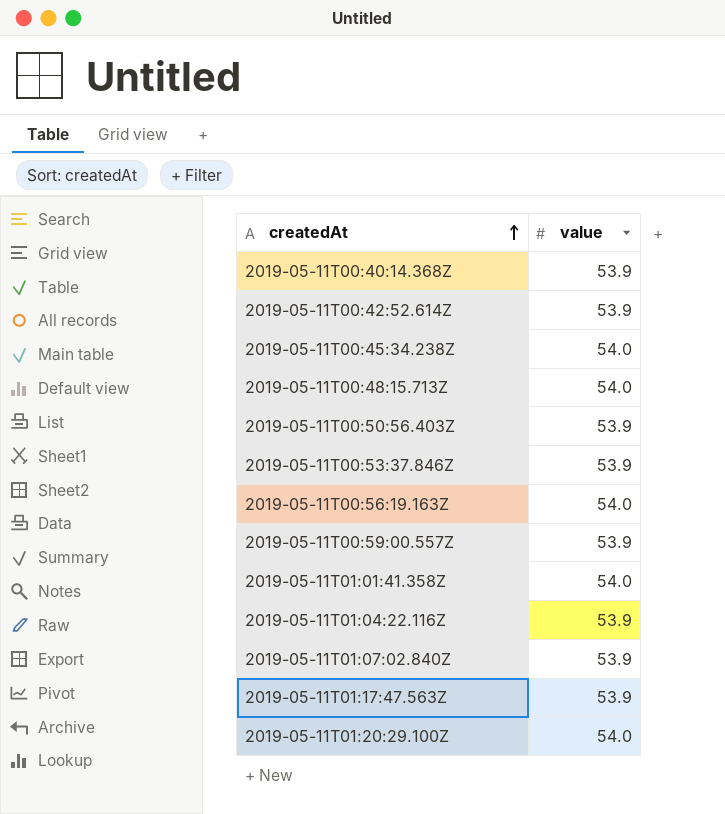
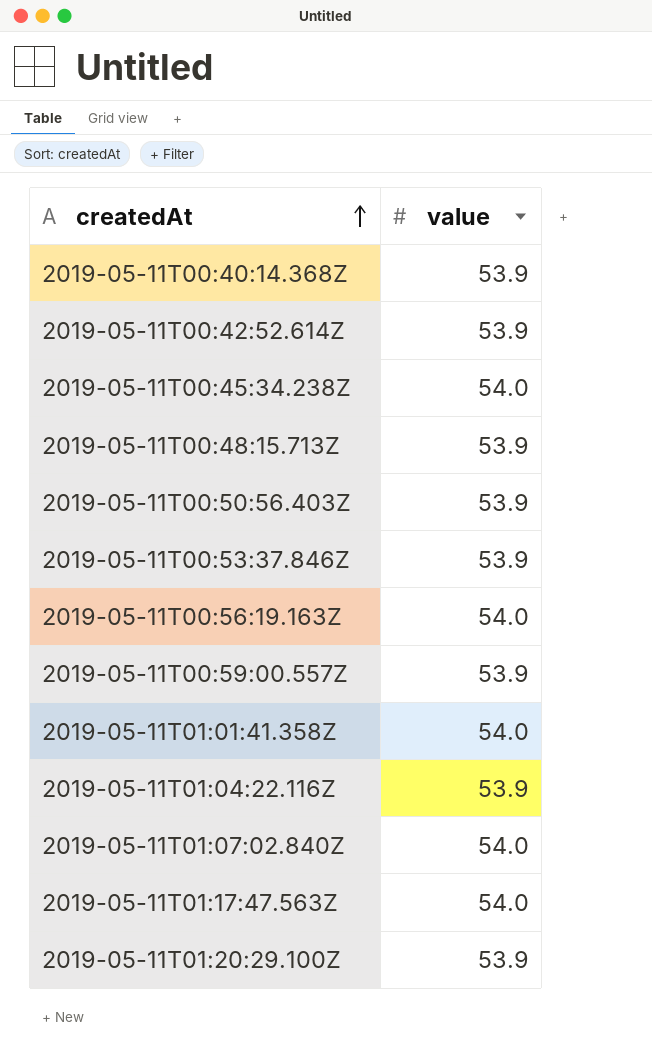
2019-05-11T00:48:15.713Z | value: 54.0 -> 53.9
2019-05-11T01:07:02.840Z | value: 53.9 -> 54.0
2019-05-11T01:17:47.563Z | value: 53.9 -> 54.0
2019-05-11T01:20:29.100Z | value: 54.0 -> 53.9

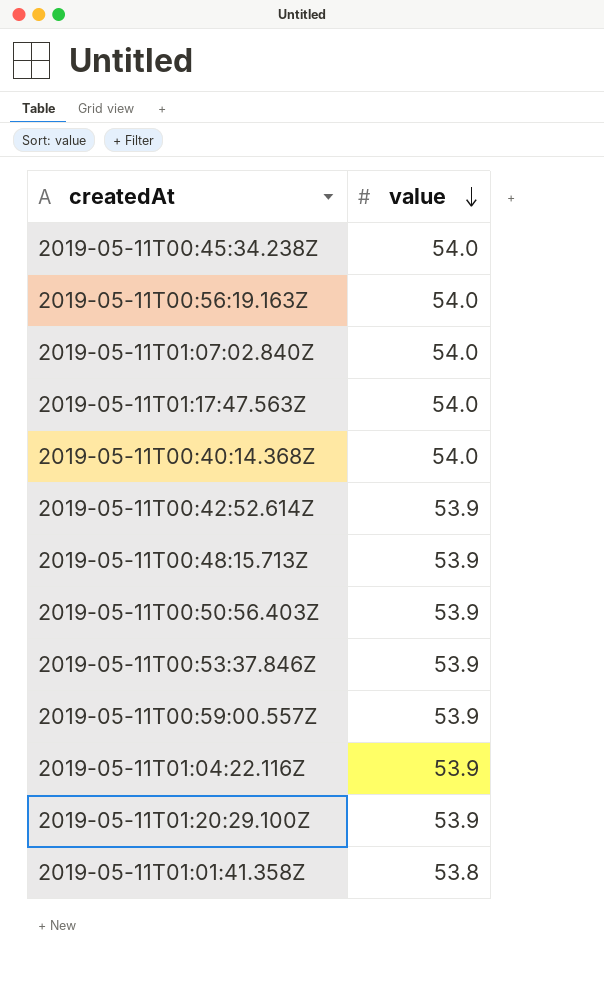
row order: createdAt ascending -> value descending
2019-05-11T00:40:14.368Z | value: 53.9 -> 54.0
2019-05-11T01:01:41.358Z | value: 54.0 -> 53.8

